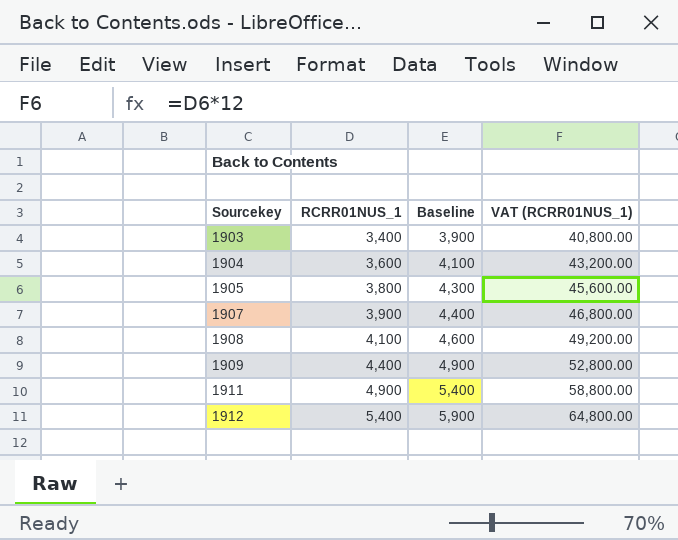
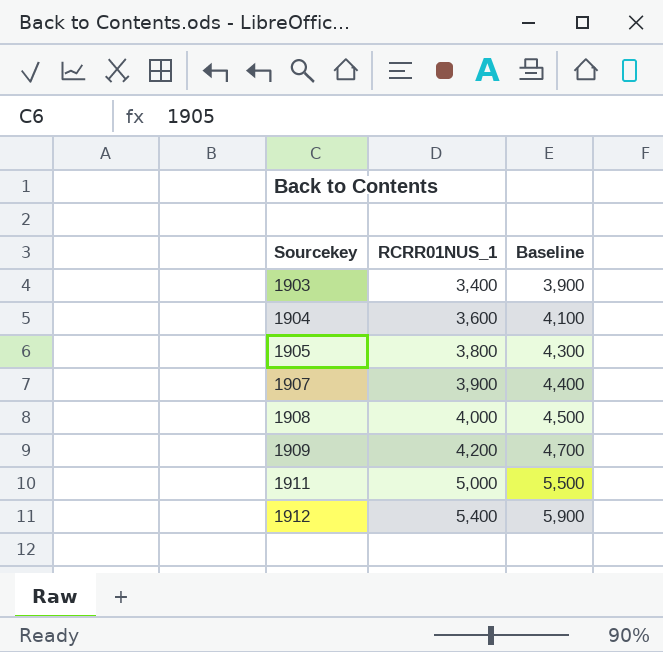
column VAT (RCRR01NUS_1) | formula: [RCRR01NUS_1] * 12 -> none
1908 | RCRR01NUS_1: 4,100 -> 4,000
1908 | Baseline: 4,600 -> 4,500
1909 | RCRR01NUS_1: 4,400 -> 4,200
1909 | Baseline: 4,900 -> 4,700
1911 | RCRR01NUS_1: 4,900 -> 5,000
1911 | Baseline: 5,400 -> 5,500

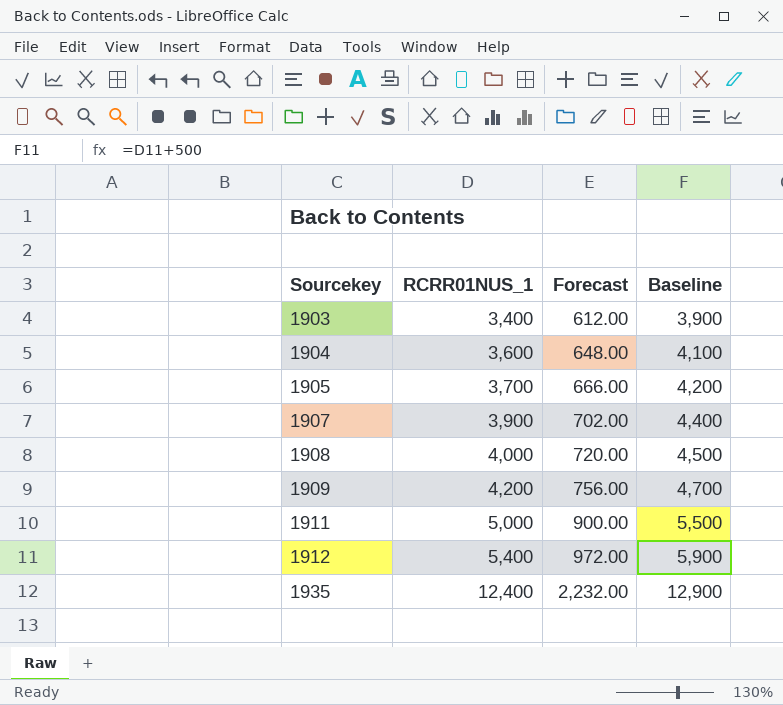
column Forecast | formula: none -> [RCRR01NUS_1] * 0.18
1905 | RCRR01NUS_1: 3,800 -> 3,700
1905 | Baseline: 4,300 -> 4,200
row 1935: none -> 12,400 | 2,232.00 | 12,900

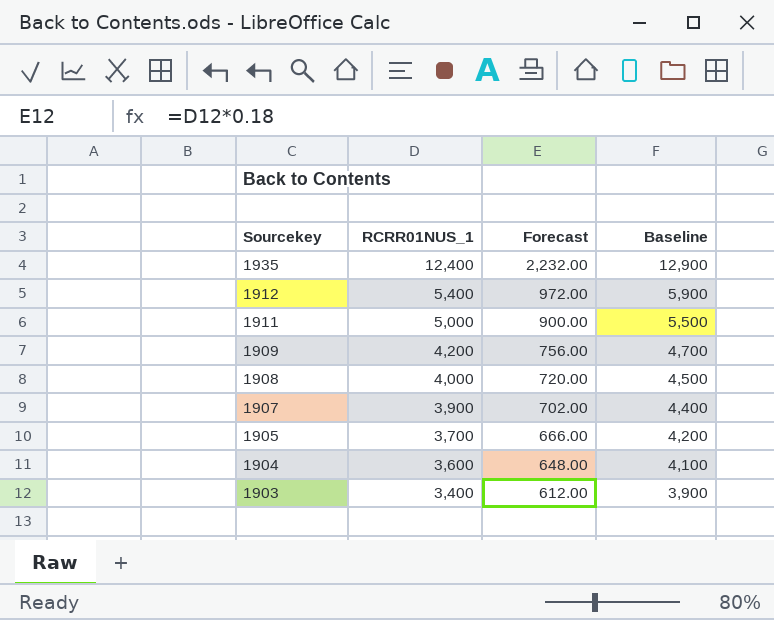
row order: Sourcekey ascending -> Sourcekey descending

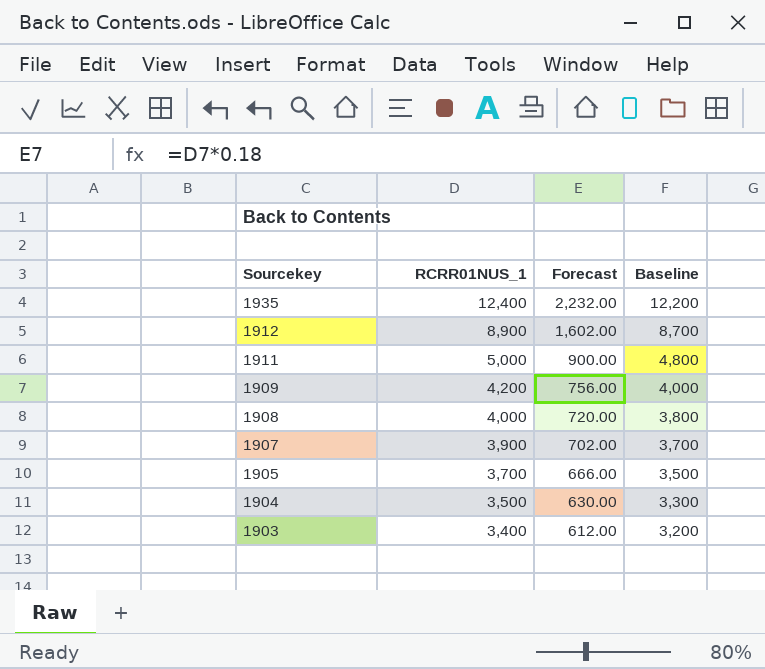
column Baseline | formula: [RCRR01NUS_1] + 500 -> [RCRR01NUS_1] - 200
1912 | RCRR01NUS_1: 5,400 -> 8,900
1912 | Forecast: 972.00 -> 1,602.00
1904 | RCRR01NUS_1: 3,600 -> 3,500
1904 | Forecast: 648.00 -> 630.00

